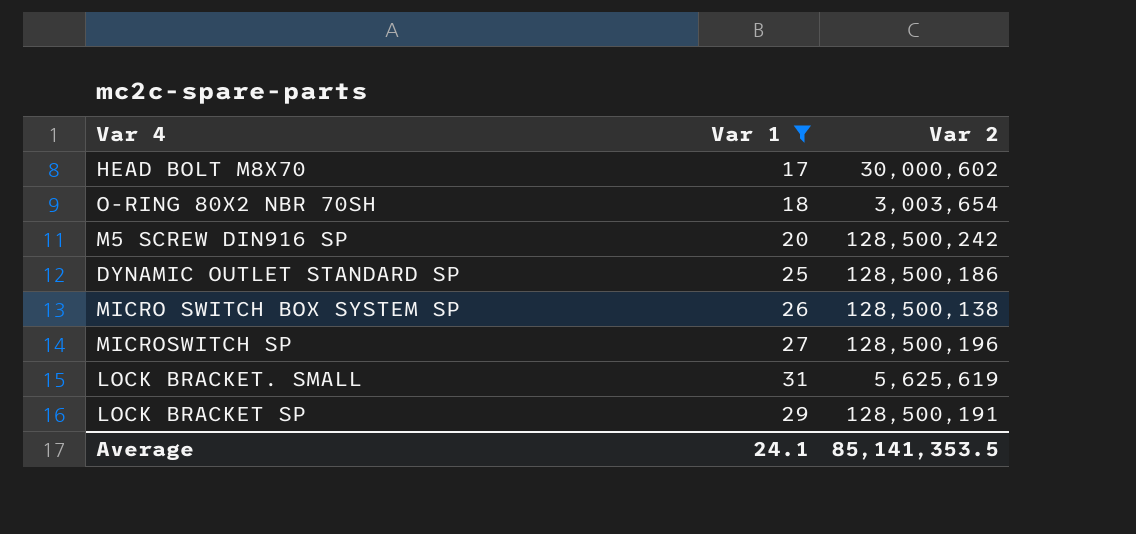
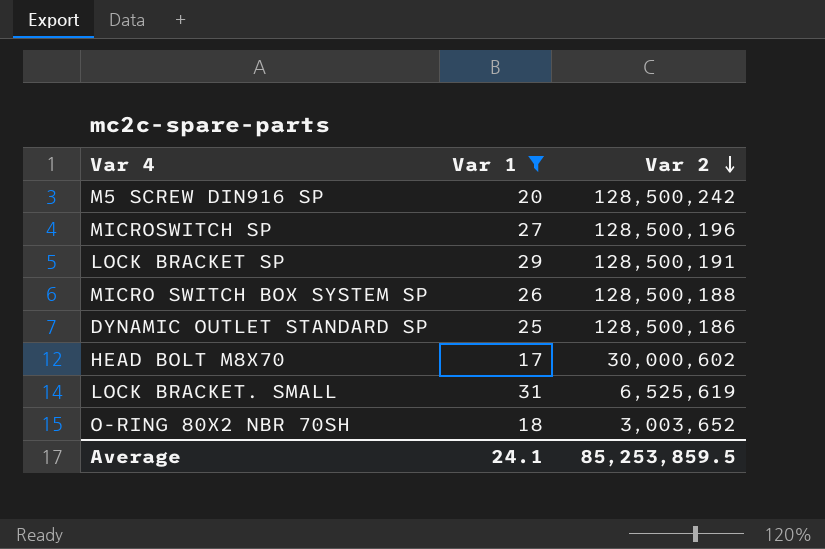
row order: none -> Var 2 descending
MICRO SWITCH BOX SYSTEM SP | Var 2: 128,500,138 -> 128,500,188
LOCK BRACKET. SMALL | Var 2: 5,625,619 -> 6,525,619
O-RING 80X2 NBR 70SH | Var 2: 3,003,654 -> 3,003,652
Average | Var 2: 85,141,353.5 -> 85,253,859.5

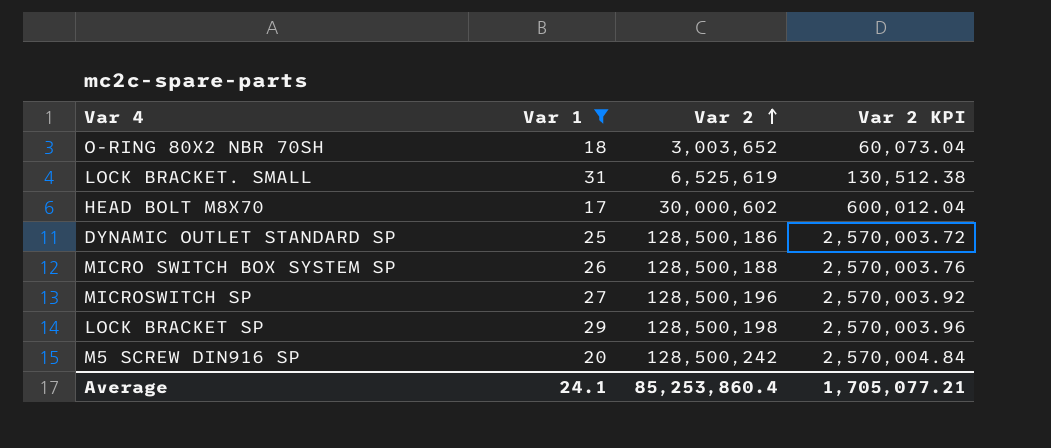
row order: Var 2 descending -> Var 2 ascending
column Var 2 KPI | formula: none -> [Var 2] * 0.02
LOCK BRACKET SP | Var 2: 128,500,191 -> 128,500,198
Average | Var 2: 85,253,859.5 -> 85,253,860.4

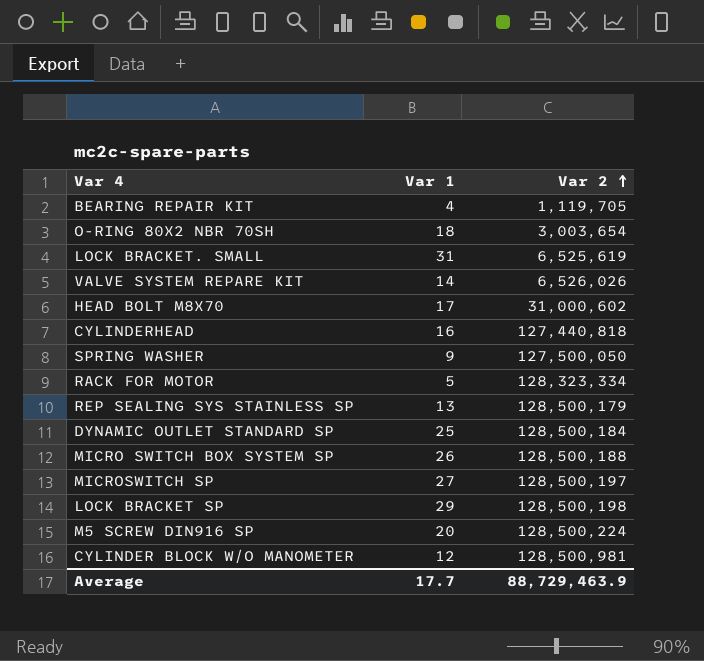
filter: Var 1 >= 17 -> none
column Var 2 KPI | formula: [Var 2] * 0.02 -> none
O-RING 80X2 NBR 70SH | Var 2: 3,003,652 -> 3,003,654
HEAD BOLT M8X70 | Var 2: 30,000,602 -> 31,000,602
DYNAMIC OUTLET STANDARD SP | Var 2: 128,500,186 -> 128,500,184
MICROSWITCH SP | Var 2: 128,500,196 -> 128,500,197
M5 SCREW DIN916 SP | Var 2: 128,500,242 -> 128,500,224
Average | Var 1: 24.1 -> 17.7
Average | Var 2: 85,253,860.4 -> 88,729,463.9

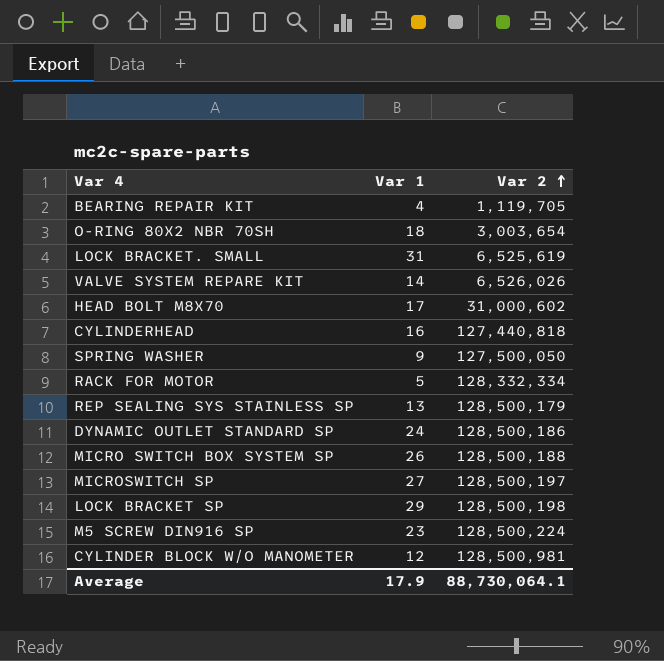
RACK FOR MOTOR | Var 2: 128,323,334 -> 128,332,334
DYNAMIC OUTLET STANDARD SP | Var 1: 25 -> 24
DYNAMIC OUTLET STANDARD SP | Var 2: 128,500,184 -> 128,500,186
M5 SCREW DIN916 SP | Var 1: 20 -> 23
Average | Var 1: 17.7 -> 17.9
Average | Var 2: 88,729,463.9 -> 88,730,064.1

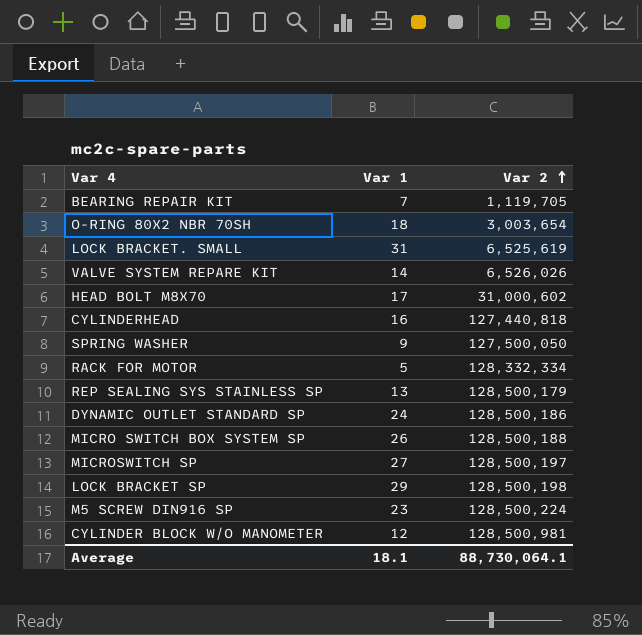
BEARING REPAIR KIT | Var 1: 4 -> 7
Average | Var 1: 17.9 -> 18.1

